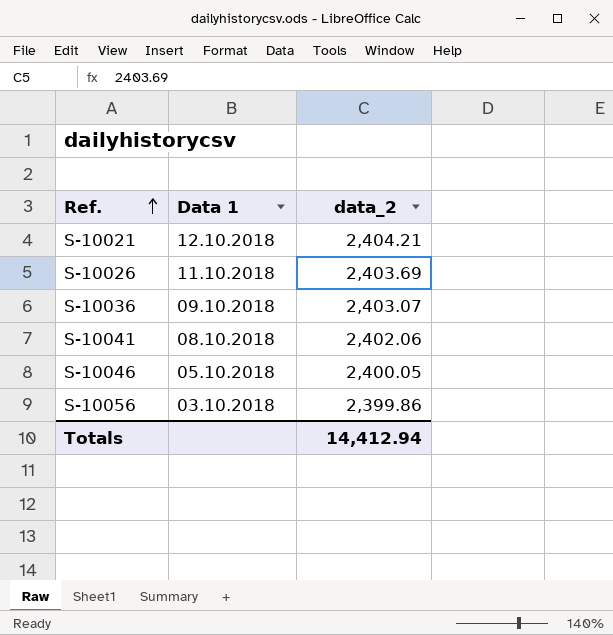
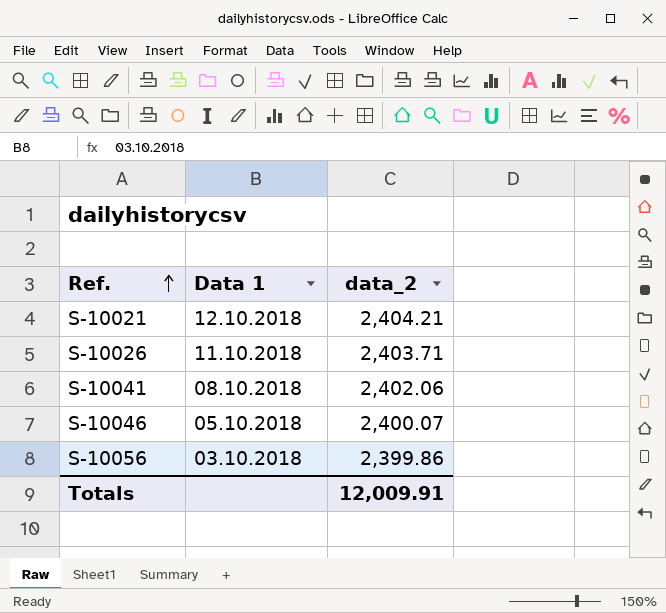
row S-10036: 09.10.2018 | 2,403.07 -> none
S-10026 | data_2: 2,403.69 -> 2,403.71
S-10046 | data_2: 2,400.05 -> 2,400.07
Totals | data_2: 14,412.94 -> 12,009.91

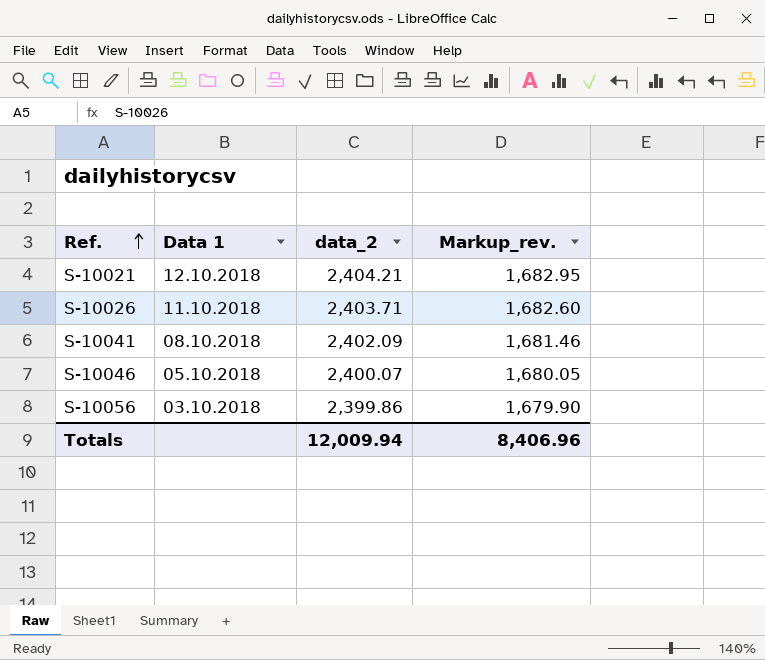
column Markup_rev. | formula: none -> [data_2] * 0.7
S-10041 | data_2: 2,402.06 -> 2,402.09
Totals | data_2: 12,009.91 -> 12,009.94

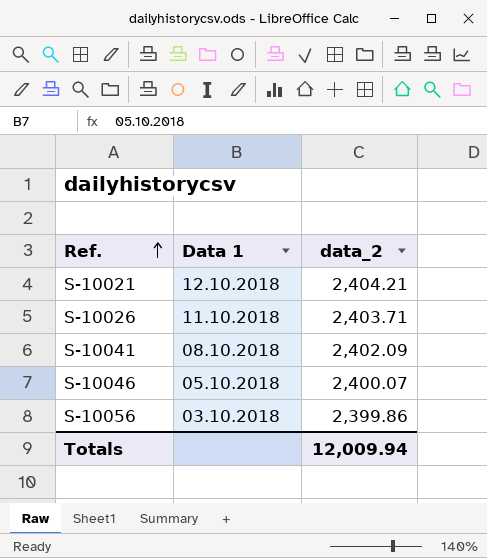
column Markup_rev. | formula: [data_2] * 0.7 -> none

